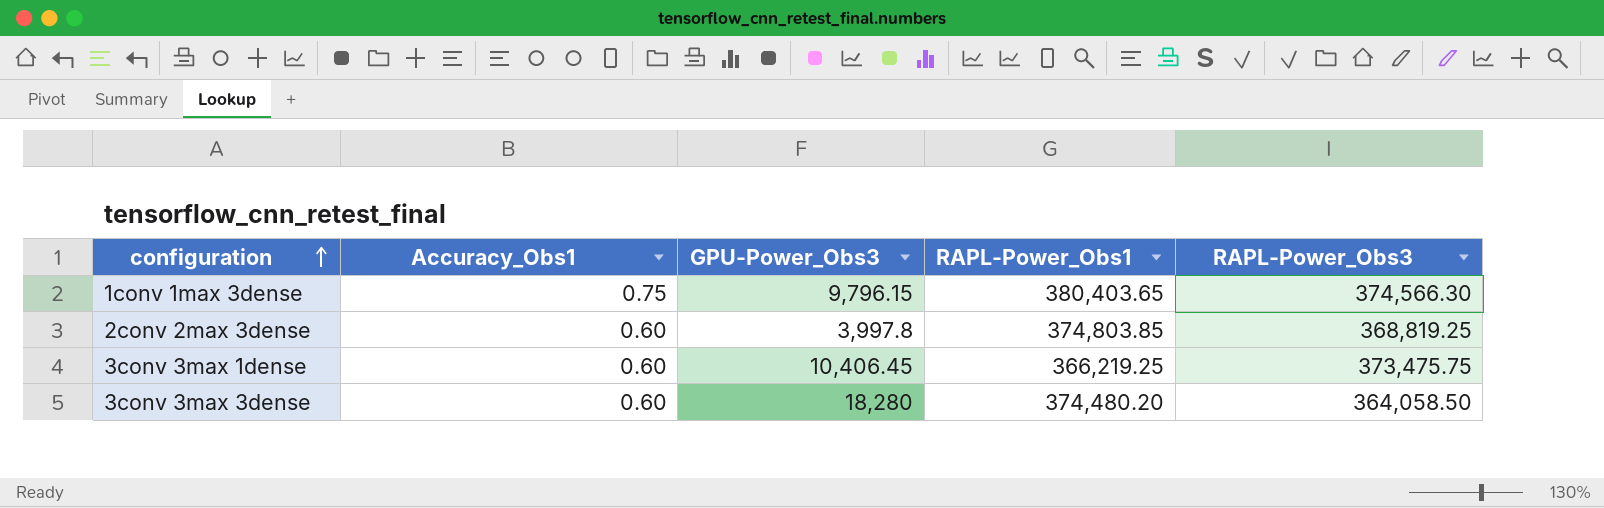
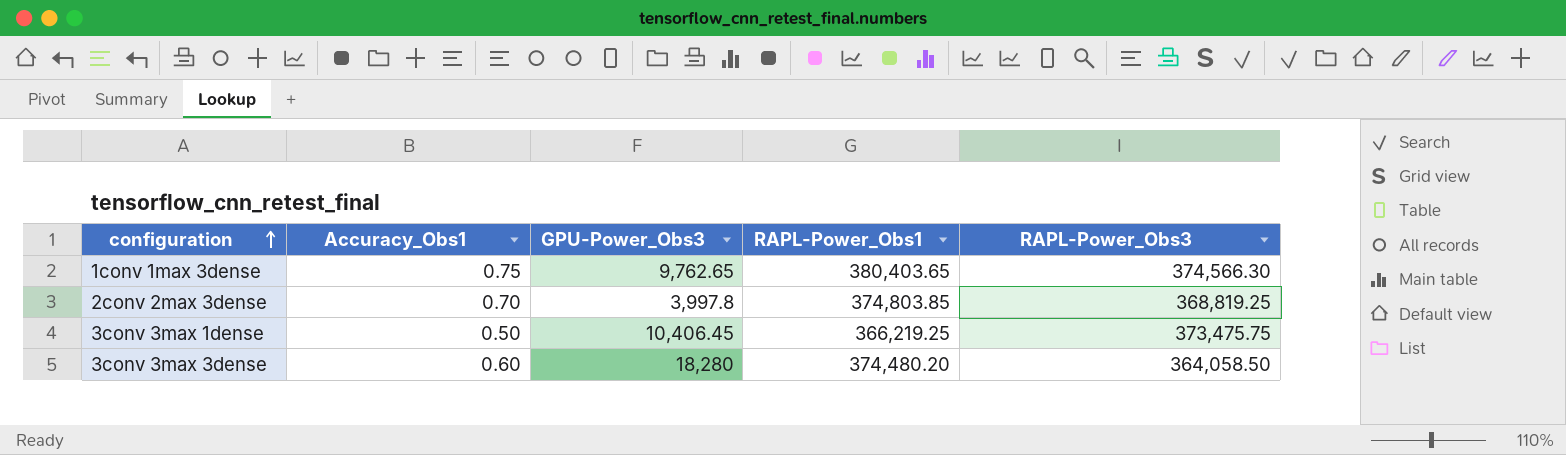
1conv 1max 3dense | GPU-Power_Obs3: 9,796.15 -> 9,762.65
2conv 2max 3dense | Accuracy_Obs1: 0.60 -> 0.70
3conv 3max 1dense | Accuracy_Obs1: 0.60 -> 0.50

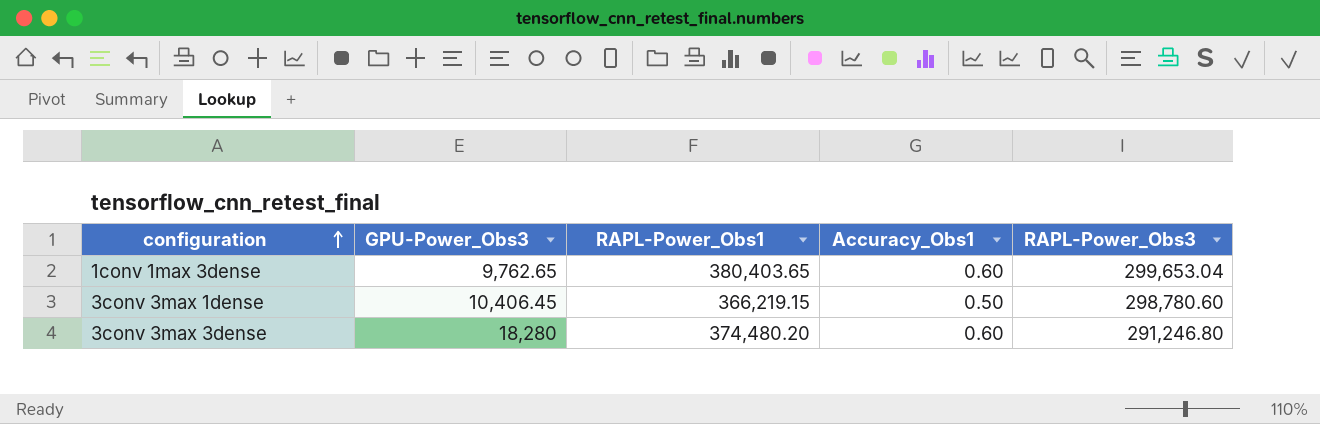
column Accuracy_Obs1 | position: 2 -> 4
row 2conv 2max 3dense: 0.70 | 3,997.8 | 374,803.85 | 368,819.25 -> none
1conv 1max 3dense | Accuracy_Obs1: 0.75 -> 0.60
1conv 1max 3dense | RAPL-Power_Obs3: 374,566.30 -> 299,653.04
3conv 3max 1dense | RAPL-Power_Obs1: 366,219.25 -> 366,219.15
3conv 3max 1dense | RAPL-Power_Obs3: 373,475.75 -> 298,780.60
3conv 3max 3dense | RAPL-Power_Obs3: 364,058.50 -> 291,246.80

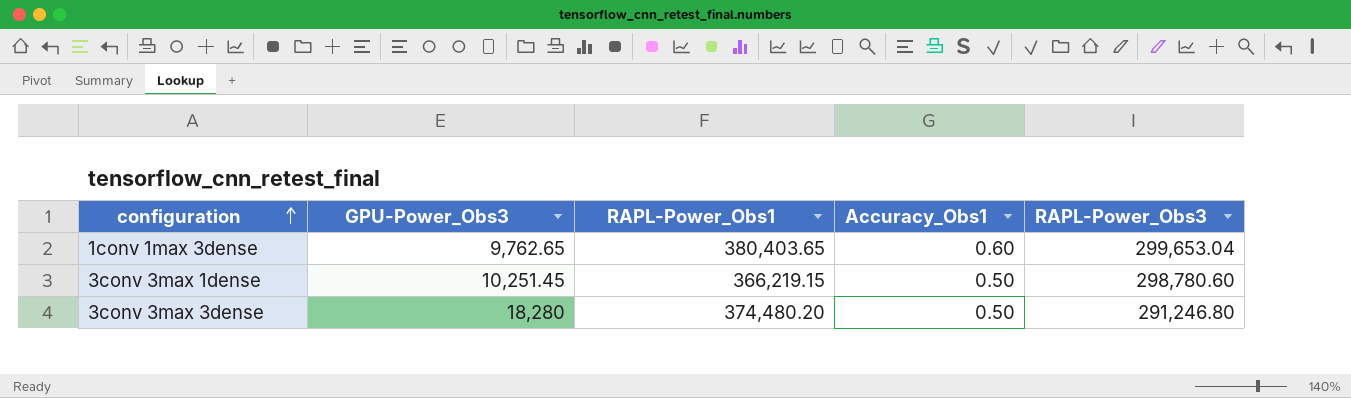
3conv 3max 1dense | GPU-Power_Obs3: 10,406.45 -> 10,251.45
3conv 3max 3dense | Accuracy_Obs1: 0.60 -> 0.50

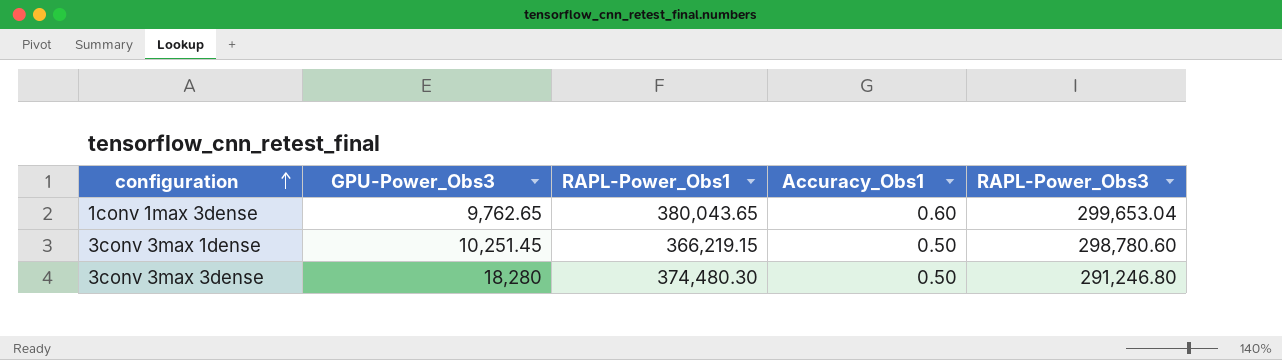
1conv 1max 3dense | RAPL-Power_Obs1: 380,403.65 -> 380,043.65
3conv 3max 3dense | RAPL-Power_Obs1: 374,480.20 -> 374,480.30

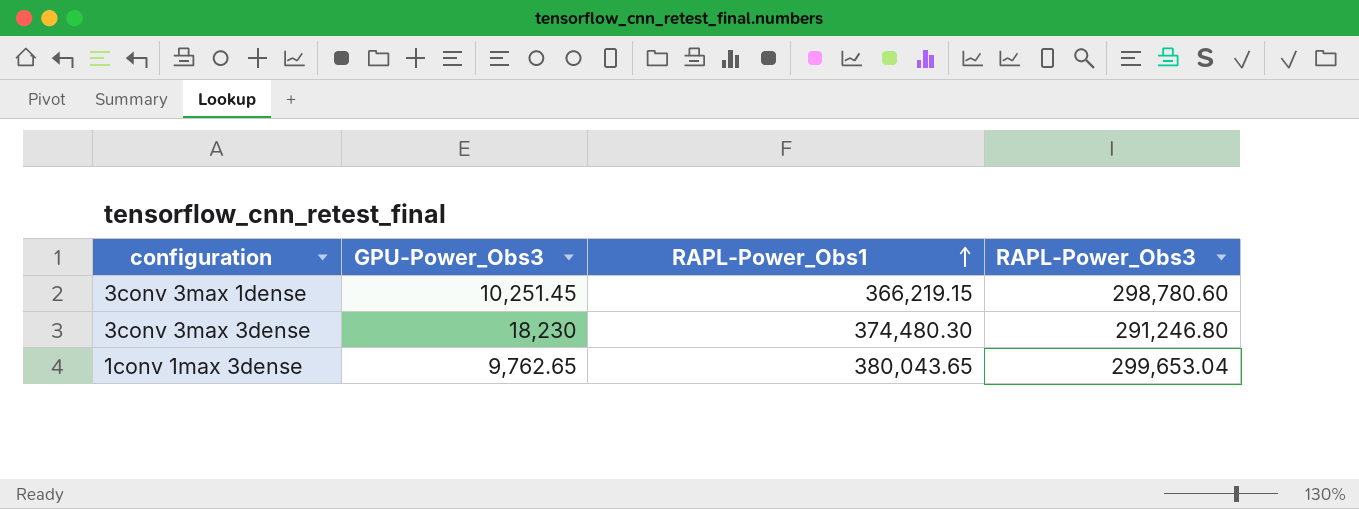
row order: configuration ascending -> RAPL-Power_Obs1 ascending
column Accuracy_Obs1 | position: 4 -> none
3conv 3max 3dense | GPU-Power_Obs3: 18,280 -> 18,230

